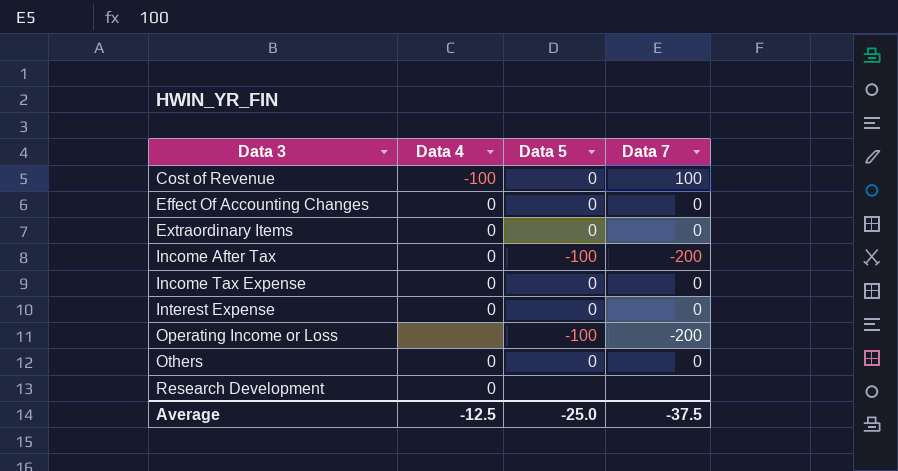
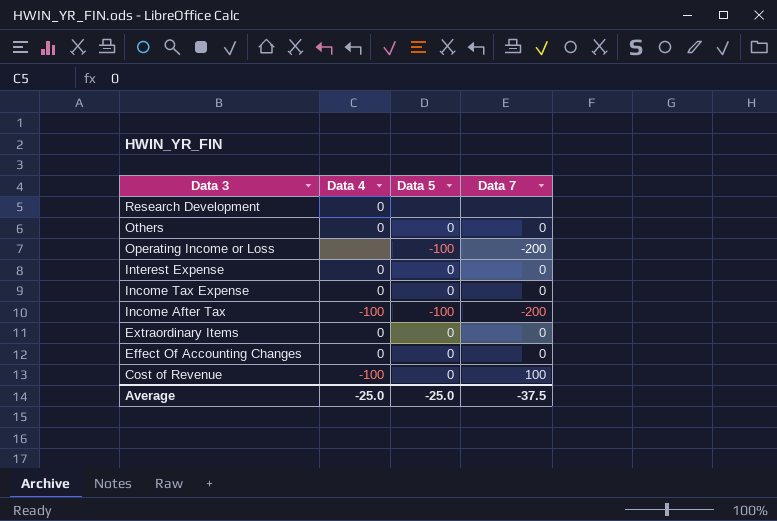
row order: Data 3 ascending -> Data 3 descending
Income After Tax | Data 4: 0 -> -100
Average | Data 4: -12.5 -> -25.0

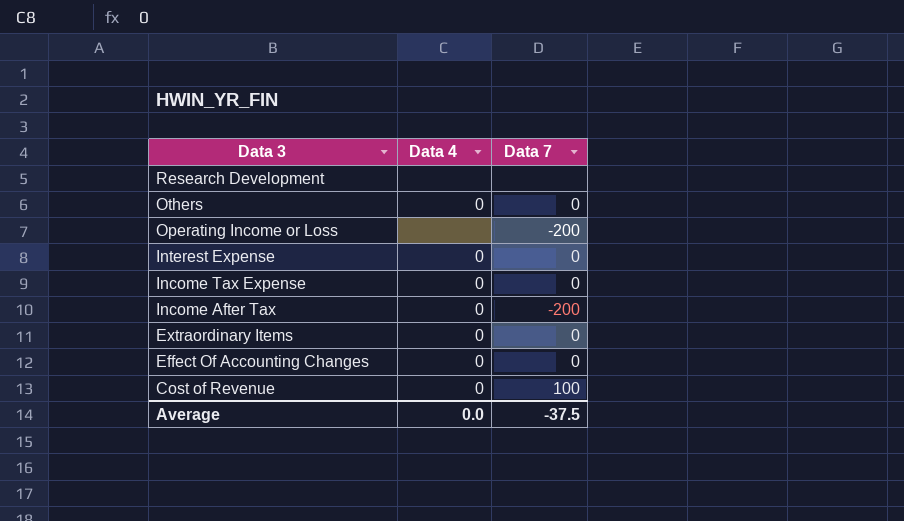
column Data 5 | position: 3 -> none
Research Development | Data 4: 0 -> none
Income After Tax | Data 4: -100 -> 0
Cost of Revenue | Data 4: -100 -> 0
Average | Data 4: -25.0 -> 0.0

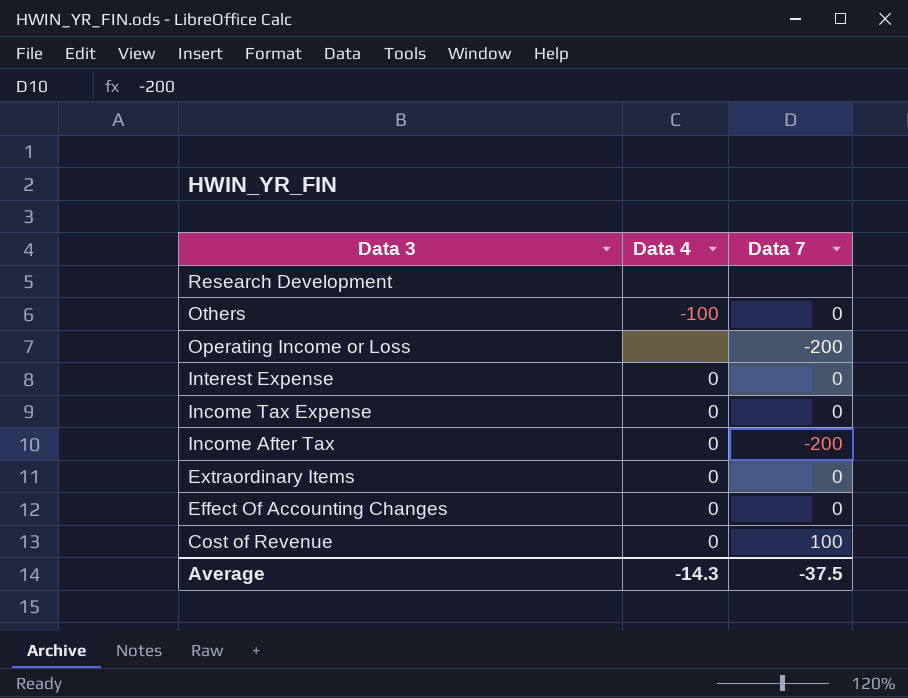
Others | Data 4: 0 -> -100
Average | Data 4: 0.0 -> -14.3

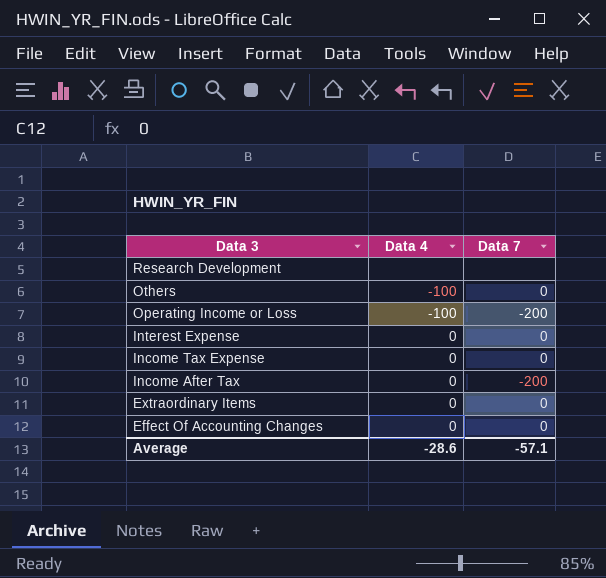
row Cost of Revenue: 0 | 100 -> none
Operating Income or Loss | Data 4: none -> -100
Average | Data 4: -14.3 -> -28.6
Average | Data 7: -37.5 -> -57.1

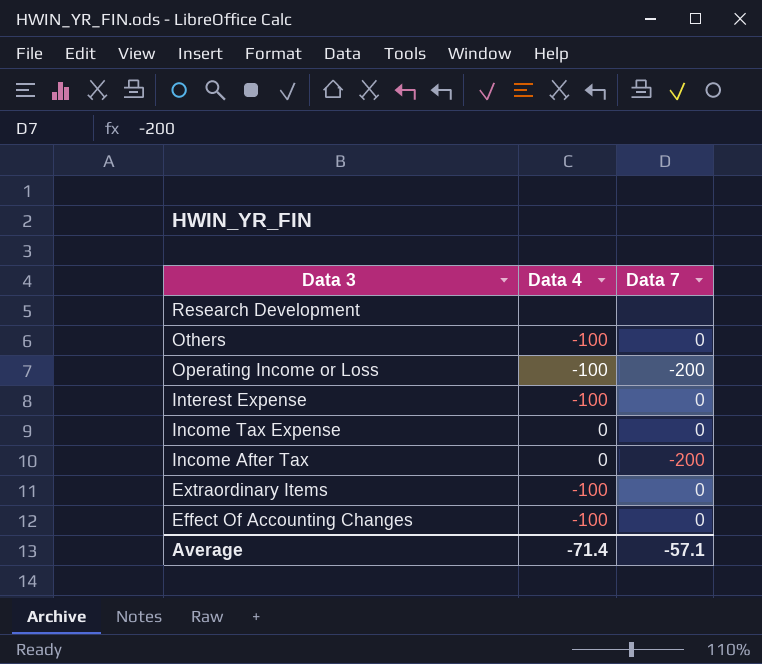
Interest Expense | Data 4: 0 -> -100
Extraordinary Items | Data 4: 0 -> -100
Effect Of Accounting Changes | Data 4: 0 -> -100
Average | Data 4: -28.6 -> -71.4

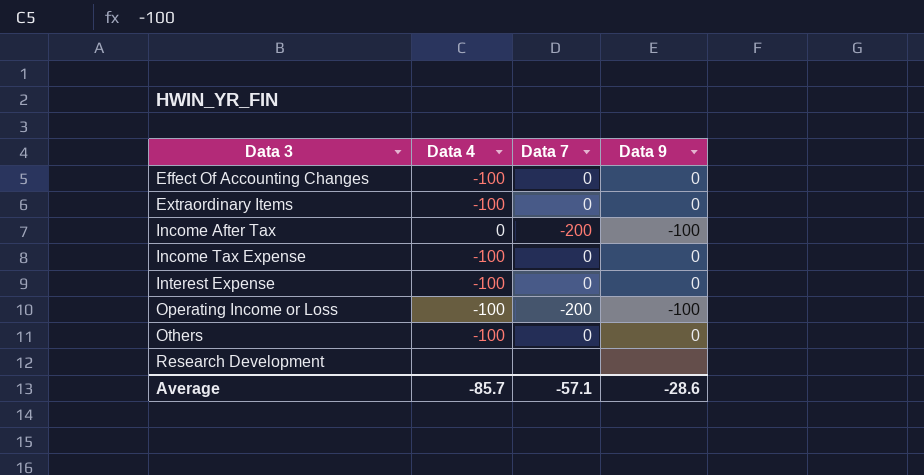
row order: Data 3 descending -> Data 3 ascending
column Data 9 | position: none -> 4
Income Tax Expense | Data 4: 0 -> -100
Average | Data 4: -71.4 -> -85.7

